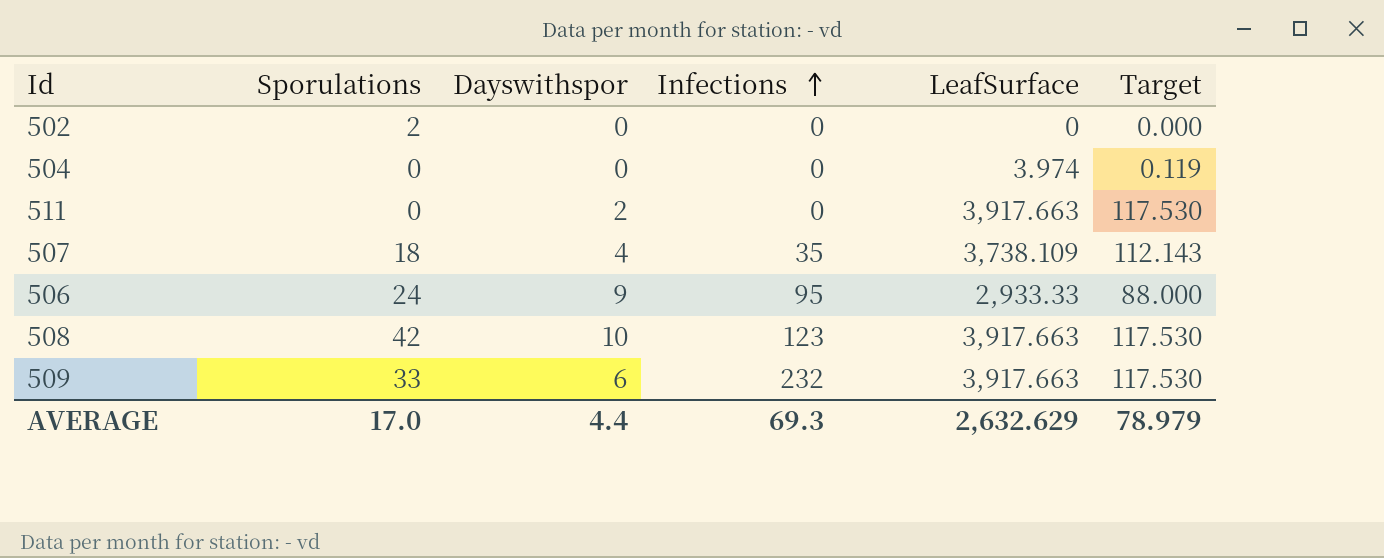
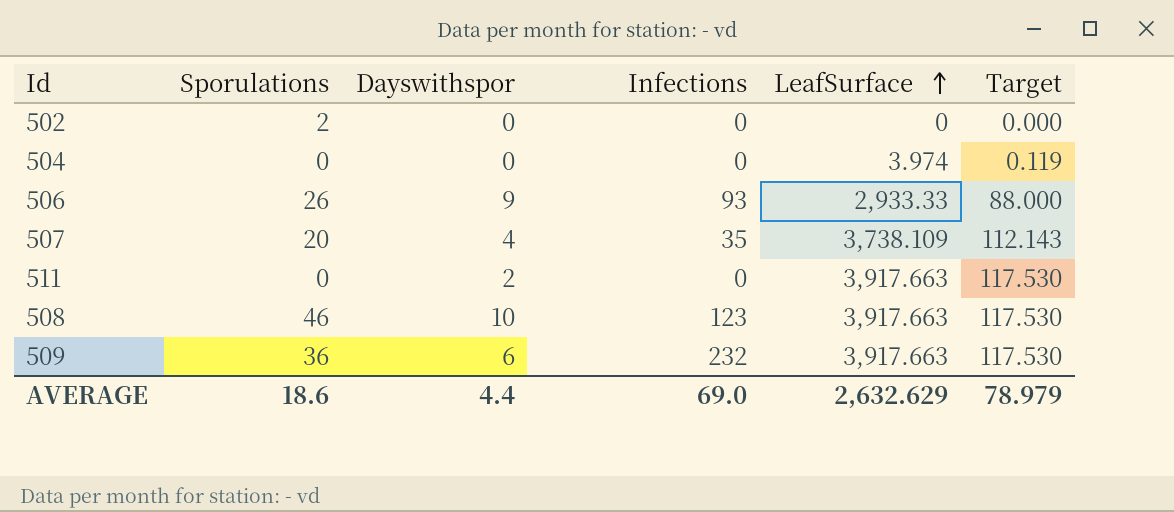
row order: Infections ascending -> LeafSurface ascending
506 | Sporulations: 24 -> 26
506 | Infections: 95 -> 93
507 | Sporulations: 18 -> 20
508 | Sporulations: 42 -> 46
509 | Sporulations: 33 -> 36
AVERAGE | Sporulations: 17.0 -> 18.6
AVERAGE | Infections: 69.3 -> 69.0

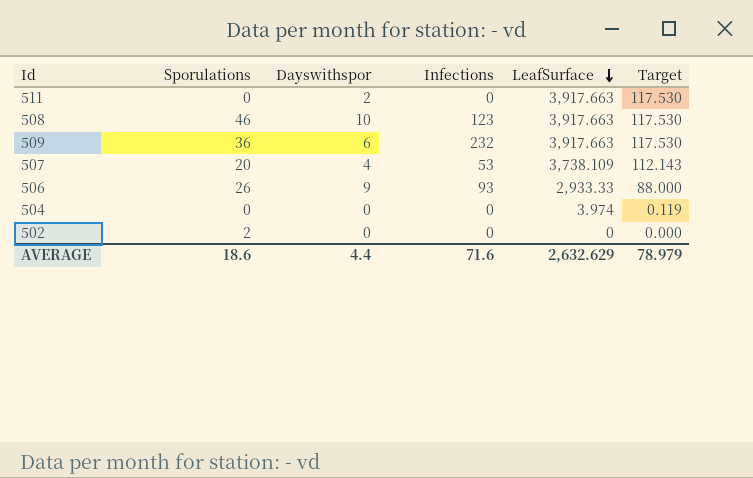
row order: LeafSurface ascending -> LeafSurface descending
507 | Infections: 35 -> 53
AVERAGE | Infections: 69.0 -> 71.6

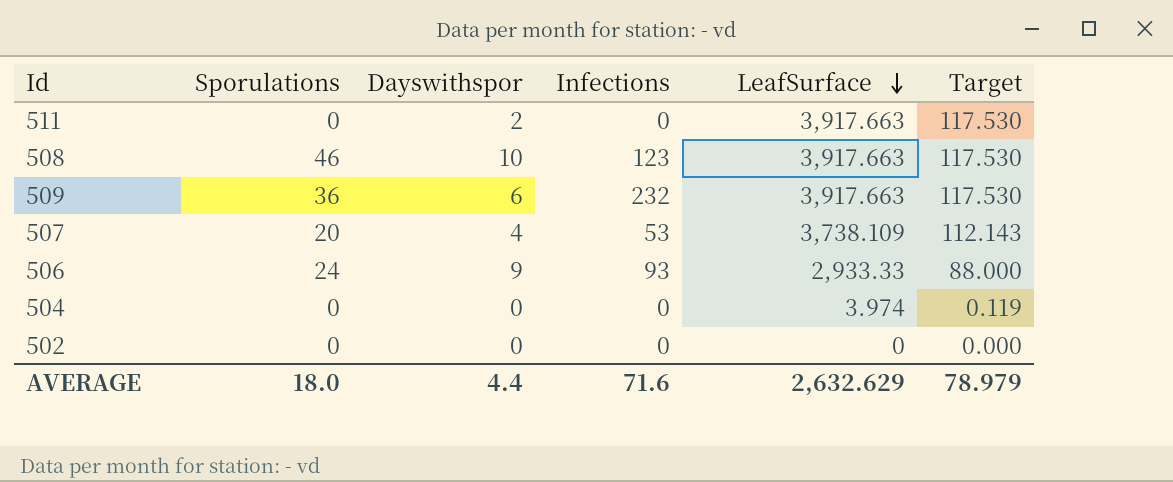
506 | Sporulations: 26 -> 24
502 | Sporulations: 2 -> 0
AVERAGE | Sporulations: 18.6 -> 18.0

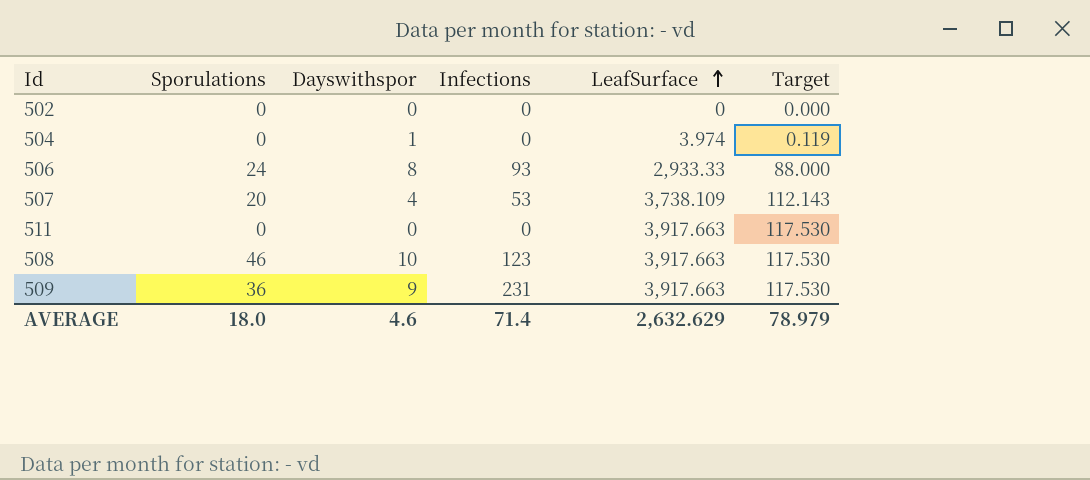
row order: LeafSurface descending -> LeafSurface ascending
504 | Dayswithspor: 0 -> 1
506 | Dayswithspor: 9 -> 8
511 | Dayswithspor: 2 -> 0
509 | Dayswithspor: 6 -> 9
509 | Infections: 232 -> 231
AVERAGE | Dayswithspor: 4.4 -> 4.6
AVERAGE | Infections: 71.6 -> 71.4

